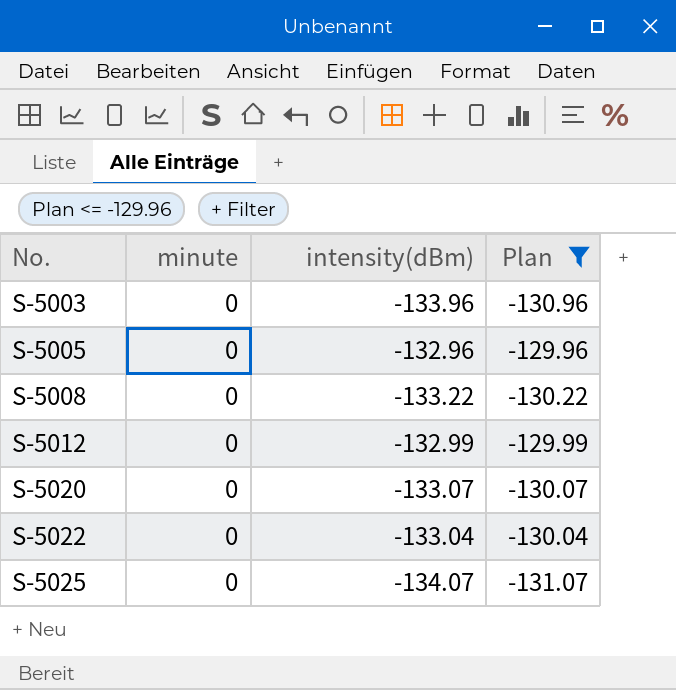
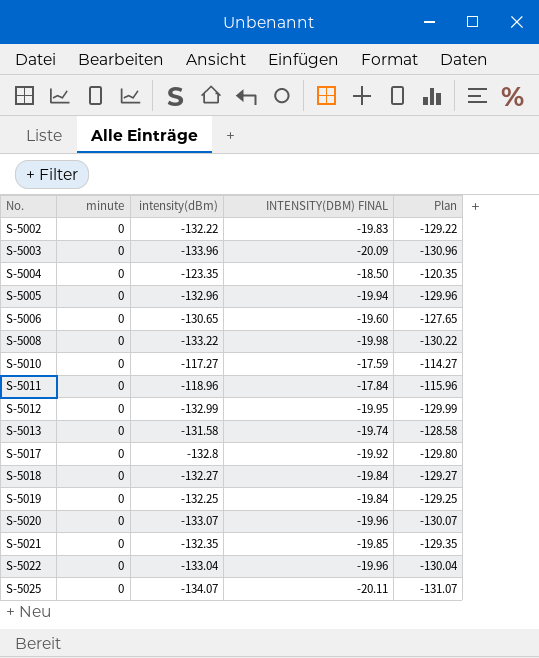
filter: Plan <= -129.96 -> none
column INTENSITY(DBM) FINAL | formula: none -> [intensity(dBm)] * 0.15

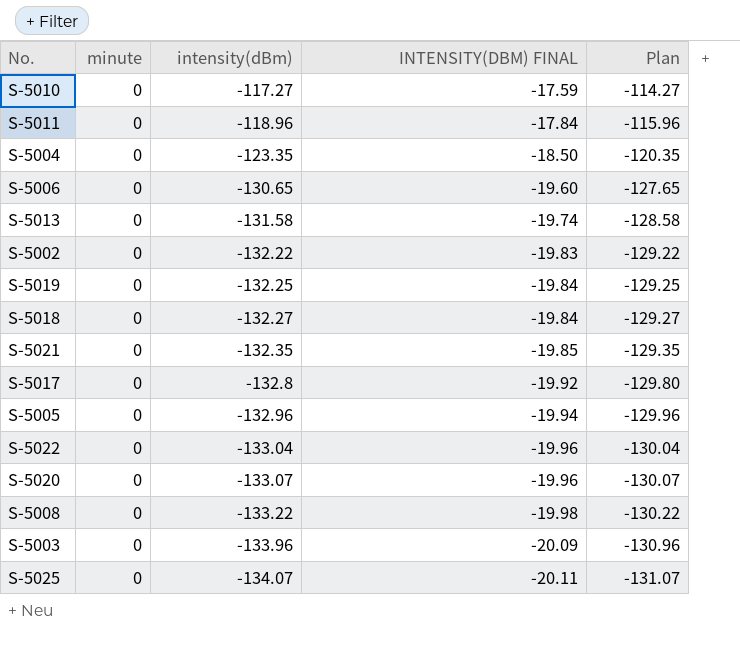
row order: No. ascending -> intensity(dBm) descending
row S-5012: 0 | -132.99 | -19.95 | -129.99 -> none

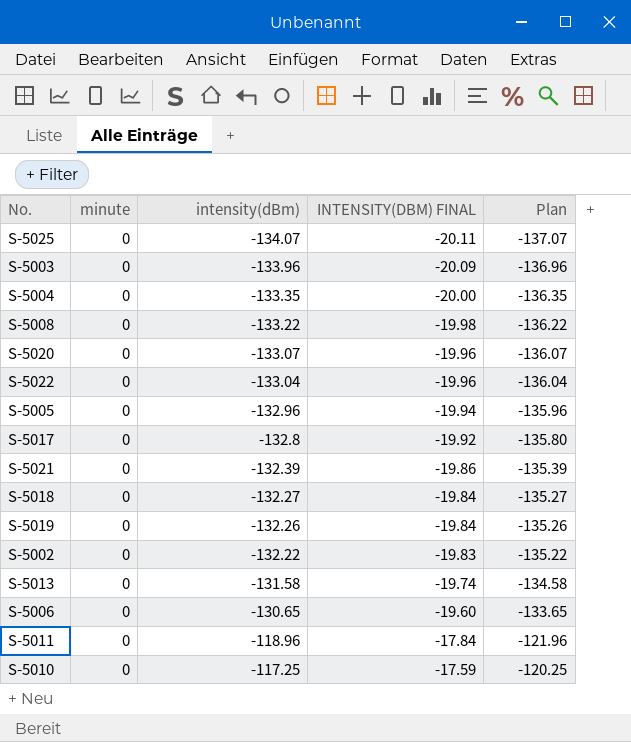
row order: intensity(dBm) descending -> intensity(dBm) ascending
column Plan | formula: [intensity(dBm)] + 3 -> [intensity(dBm)] - 3
S-5004 | intensity(dBm): -123.35 -> -133.35
S-5004 | INTENSITY(DBM) FINAL: -18.50 -> -20.00
S-5021 | intensity(dBm): -132.35 -> -132.39
S-5021 | INTENSITY(DBM) FINAL: -19.85 -> -19.86
S-5019 | intensity(dBm): -132.25 -> -132.26
S-5010 | intensity(dBm): -117.27 -> -117.25

